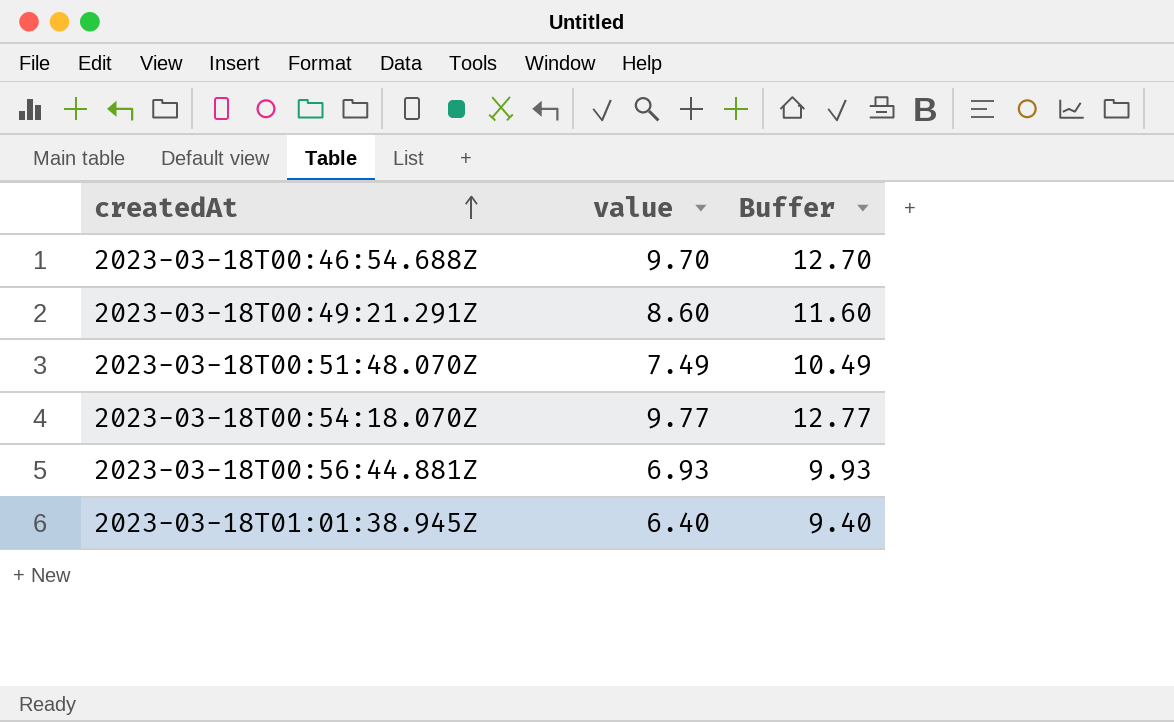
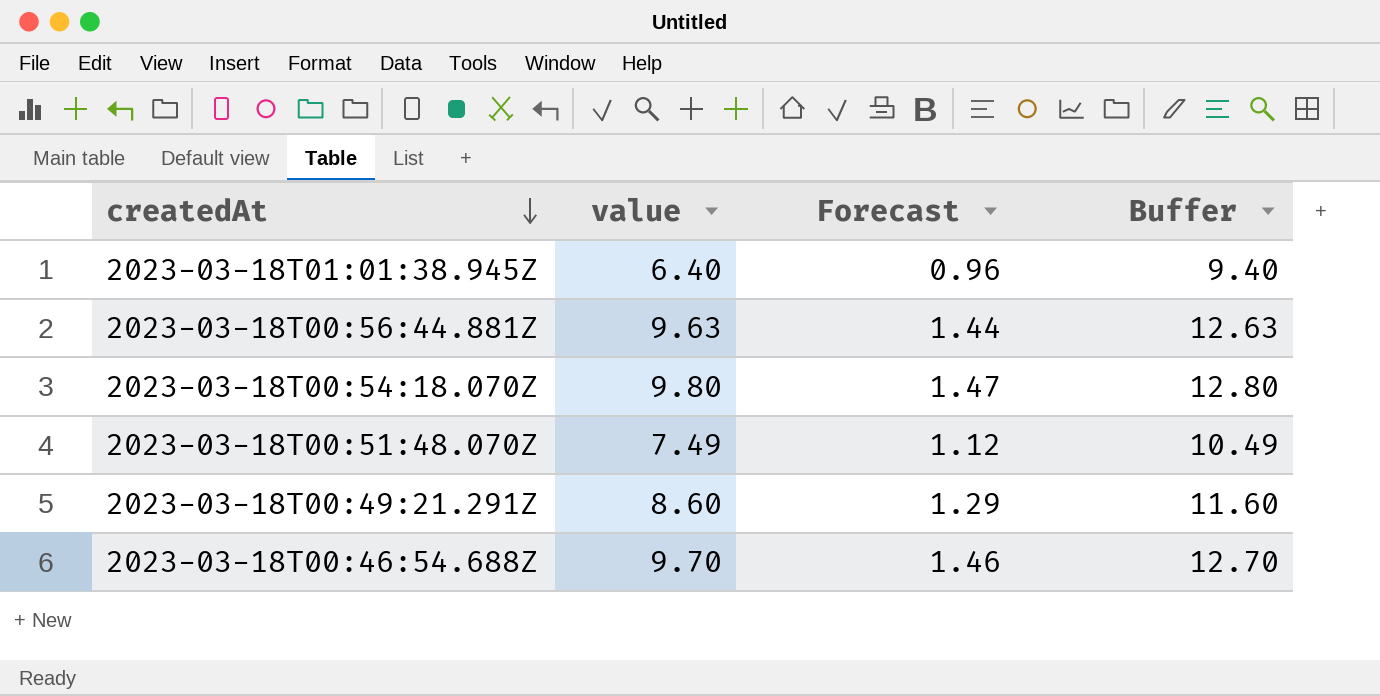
row order: createdAt ascending -> createdAt descending
column Forecast | formula: none -> [value] * 0.15
2023-03-18T00:56:44.881Z | value: 6.93 -> 9.63
2023-03-18T00:56:44.881Z | Buffer: 9.93 -> 12.63
2023-03-18T00:54:18.070Z | value: 9.77 -> 9.80
2023-03-18T00:54:18.070Z | Buffer: 12.77 -> 12.80

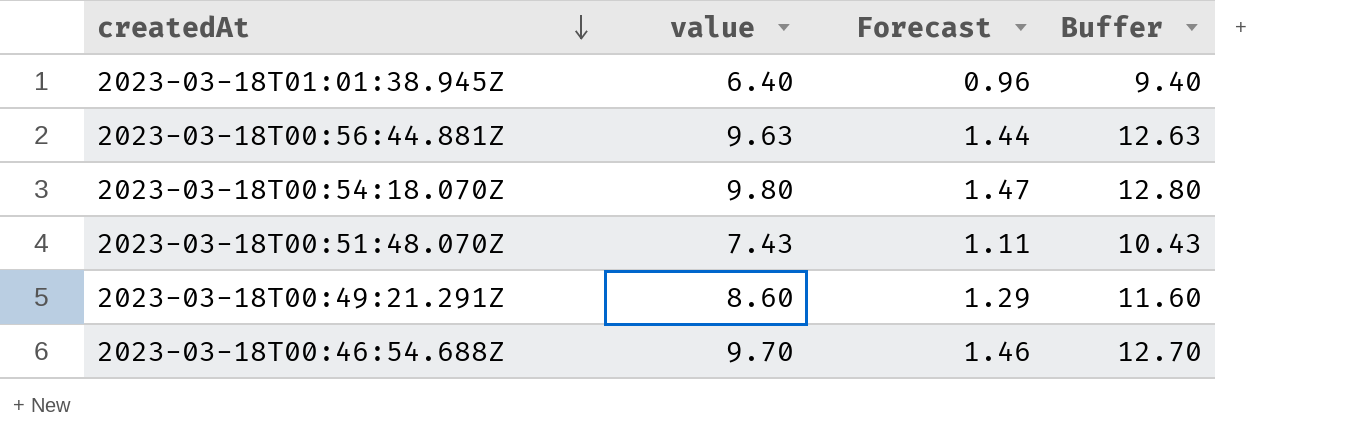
2023-03-18T00:51:48.070Z | value: 7.49 -> 7.43
2023-03-18T00:51:48.070Z | Forecast: 1.12 -> 1.11
2023-03-18T00:51:48.070Z | Buffer: 10.49 -> 10.43

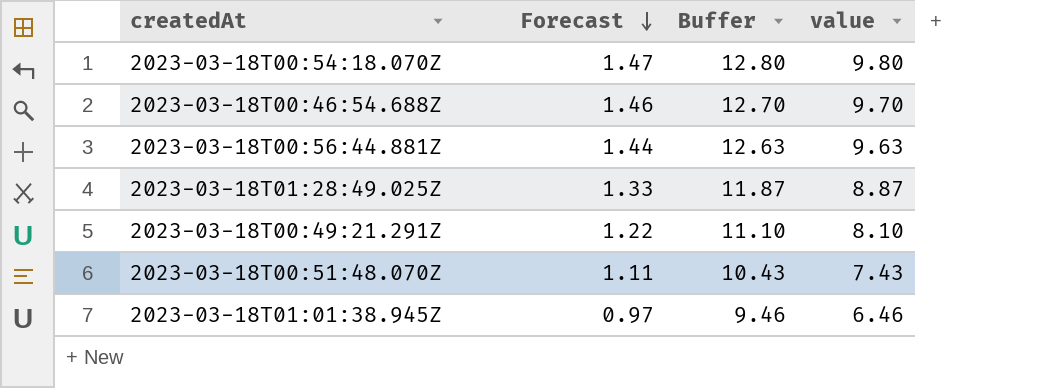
row order: createdAt descending -> Forecast descending
column value | position: 2 -> 4
row 2023-03-18T01:28:49.025Z: none -> 1.33 | 11.87 | 8.87
2023-03-18T00:49:21.291Z | Forecast: 1.29 -> 1.22
2023-03-18T00:49:21.291Z | Buffer: 11.60 -> 11.10
2023-03-18T00:49:21.291Z | value: 8.60 -> 8.10
2023-03-18T01:01:38.945Z | Forecast: 0.96 -> 0.97
2023-03-18T01:01:38.945Z | Buffer: 9.40 -> 9.46
2023-03-18T01:01:38.945Z | value: 6.40 -> 6.46

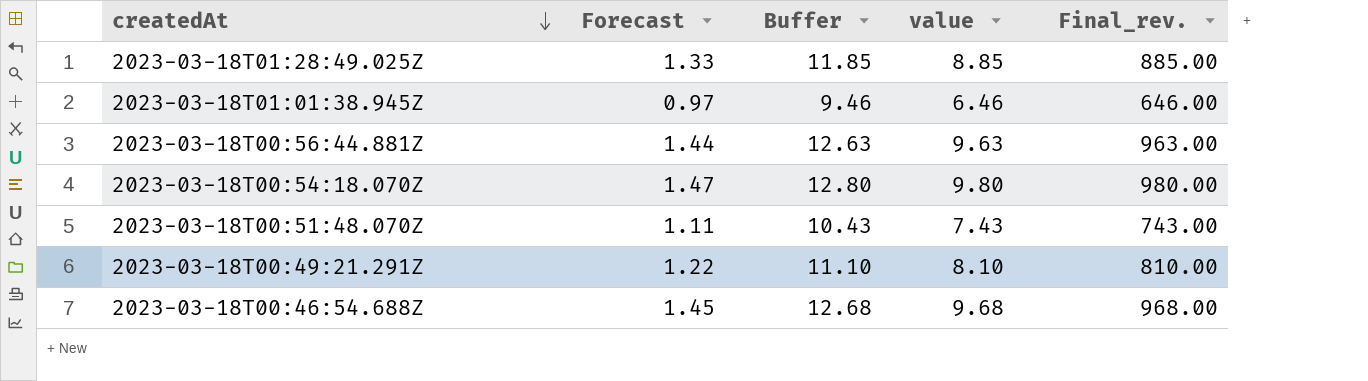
row order: Forecast descending -> createdAt descending
column Final_rev. | formula: none -> [value] * 100
2023-03-18T01:28:49.025Z | Buffer: 11.87 -> 11.85
2023-03-18T01:28:49.025Z | value: 8.87 -> 8.85
2023-03-18T00:46:54.688Z | Forecast: 1.46 -> 1.45
2023-03-18T00:46:54.688Z | Buffer: 12.70 -> 12.68
2023-03-18T00:46:54.688Z | value: 9.70 -> 9.68

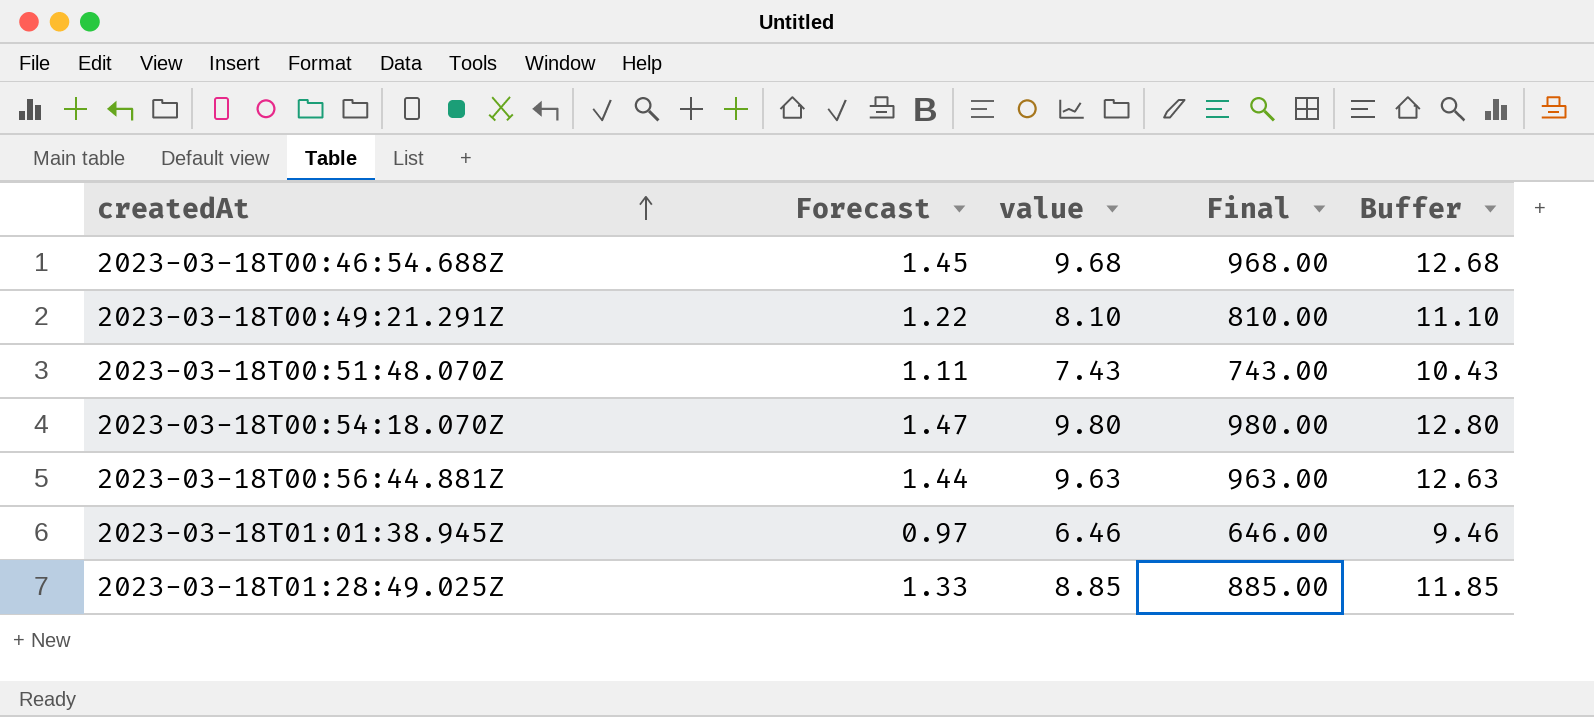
row order: createdAt descending -> createdAt ascending
column name: Final_rev. -> Final
column Buffer | position: 3 -> 5

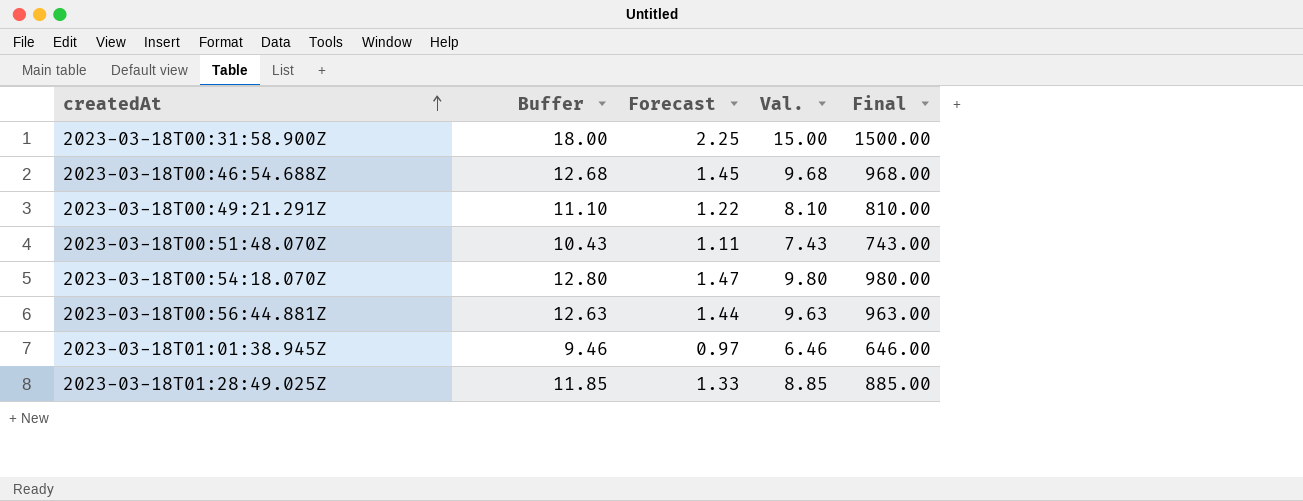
column Buffer | position: 5 -> 2
column name: value -> Val.
row 2023-03-18T00:31:58.900Z: none -> 18.00 | 2.25 | 15.00 | 1500.00

